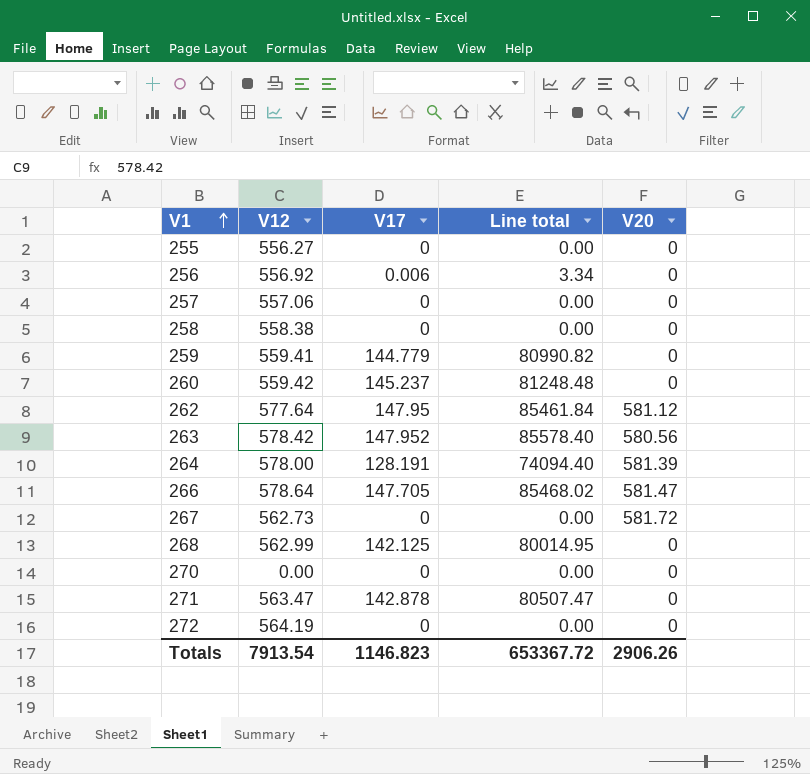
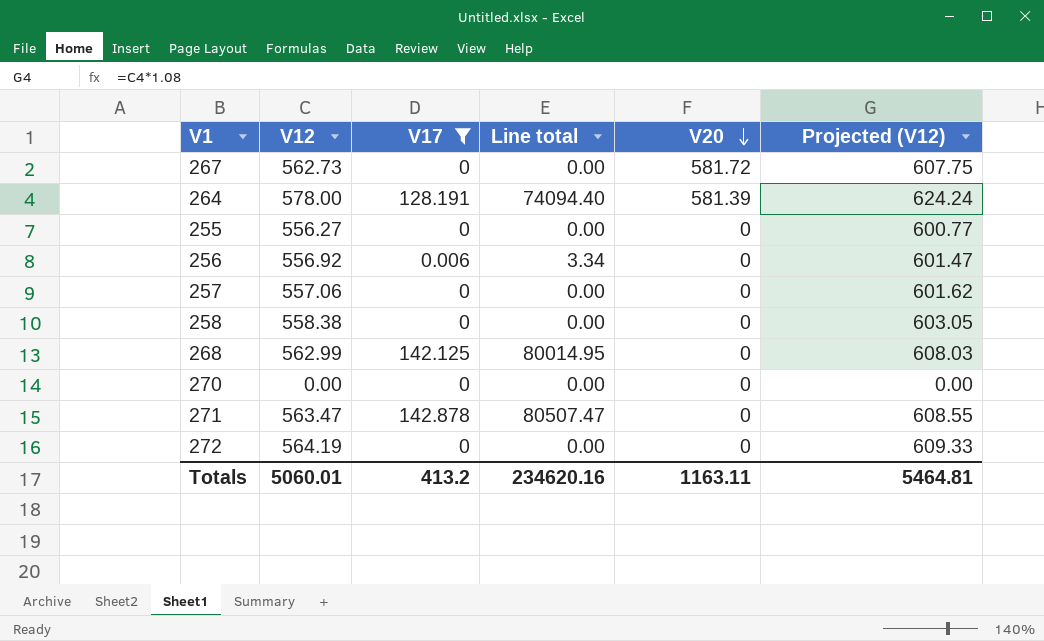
filter: none -> V17 <= 142.878
row order: V1 ascending -> V20 descending
column Projected (V12) | formula: none -> [V12] * 1.08
Totals | V12: 7913.54 -> 5060.01
Totals | V17: 1146.823 -> 413.2
Totals | Line total: 653367.72 -> 234620.16
Totals | V20: 2906.26 -> 1163.11

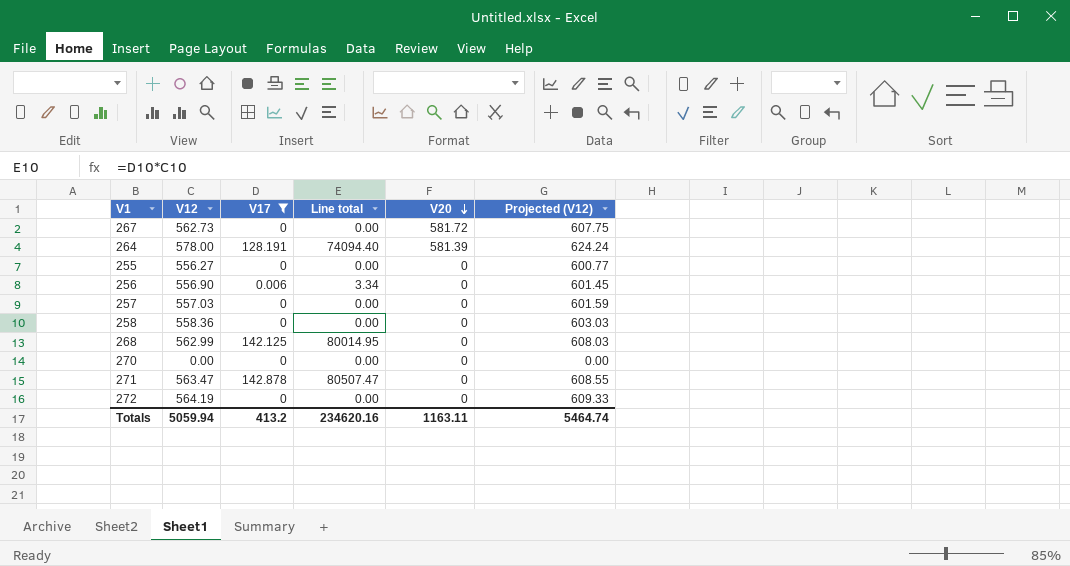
256 | V12: 556.92 -> 556.90
256 | Projected (V12): 601.47 -> 601.45
257 | V12: 557.06 -> 557.03
257 | Projected (V12): 601.62 -> 601.59
258 | V12: 558.38 -> 558.36
258 | Projected (V12): 603.05 -> 603.03
Totals | V12: 5060.01 -> 5059.94
Totals | Projected (V12): 5464.81 -> 5464.74

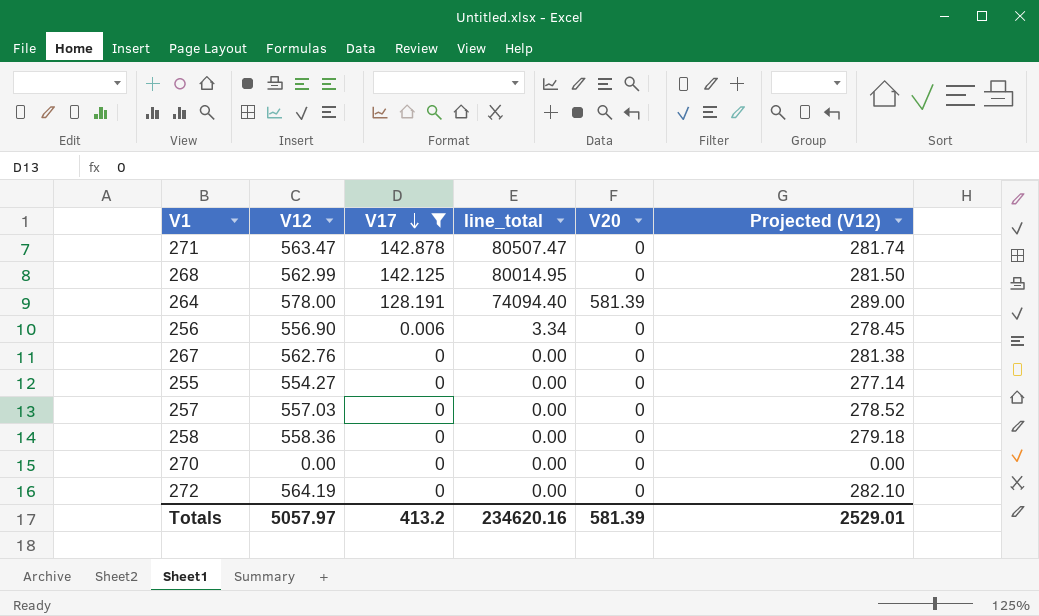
row order: V20 descending -> V17 descending
column name: Line total -> line_total
column Projected (V12) | formula: [V12] * 1.08 -> [V12] * 0.5
267 | V12: 562.73 -> 562.76
267 | V20: 581.72 -> 0
255 | V12: 556.27 -> 554.27
Totals | V12: 5059.94 -> 5057.97
Totals | V20: 1163.11 -> 581.39
Totals | Projected (V12): 5464.74 -> 2529.01

